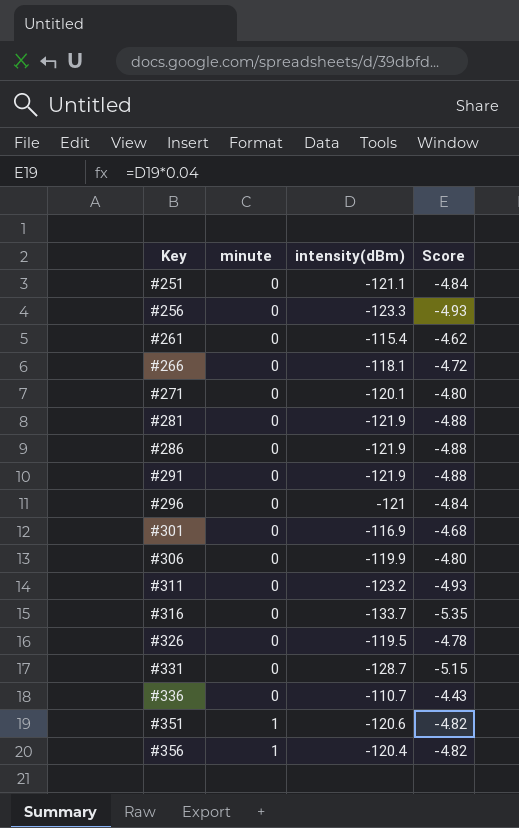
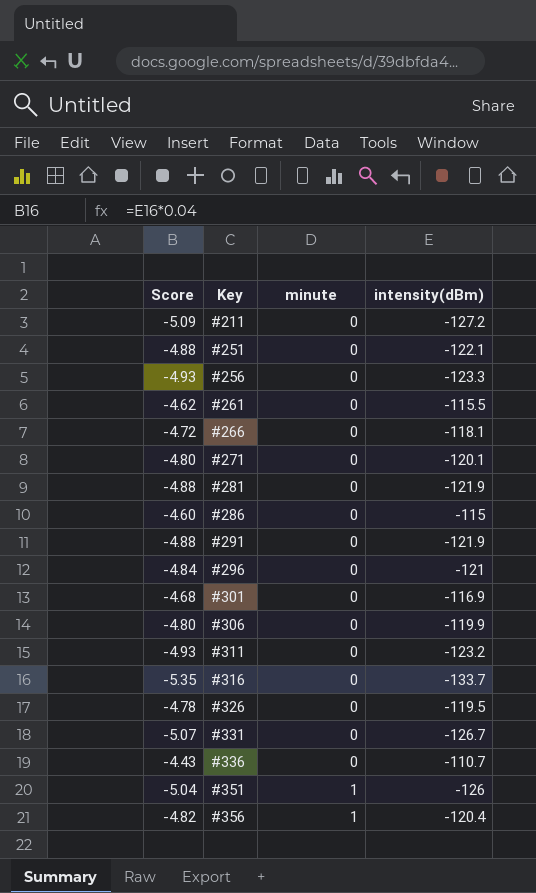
column Score | position: 4 -> 1
row #211: none -> -5.09 | 0 | -127.2
#251 | Score: -4.84 -> -4.88
#251 | intensity(dBm): -121.1 -> -122.1
#261 | intensity(dBm): -115.4 -> -115.5
#286 | Score: -4.88 -> -4.60
#286 | intensity(dBm): -121.9 -> -115
#331 | Score: -5.15 -> -5.07
#331 | intensity(dBm): -128.7 -> -126.7
#351 | Score: -4.82 -> -5.04
#351 | intensity(dBm): -120.6 -> -126

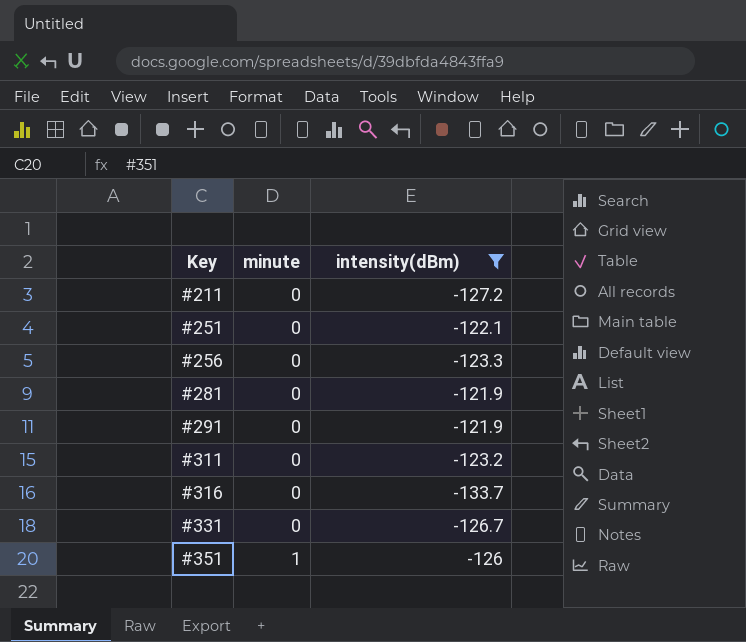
filter: none -> intensity(dBm) <= -121.9
column Score | formula: [intensity(dBm)] * 0.04 -> none

